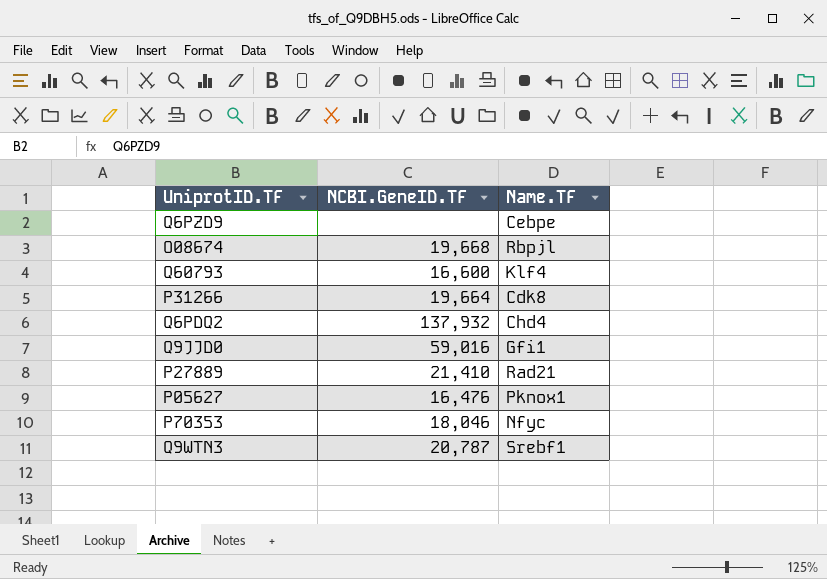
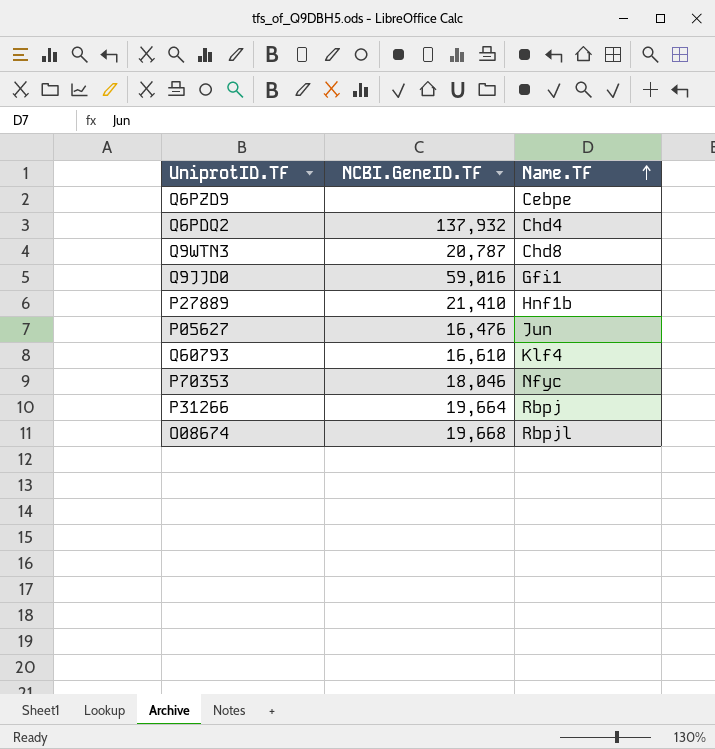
row order: none -> Name.TF ascending
Q9WTN3 | Name.TF: Srebf1 -> Chd8
P27889 | Name.TF: Rad21 -> Hnf1b
P05627 | Name.TF: Pknox1 -> Jun
Q60793 | NCBI.GeneID.TF: 16,600 -> 16,610
P31266 | Name.TF: Cdk8 -> Rbpj

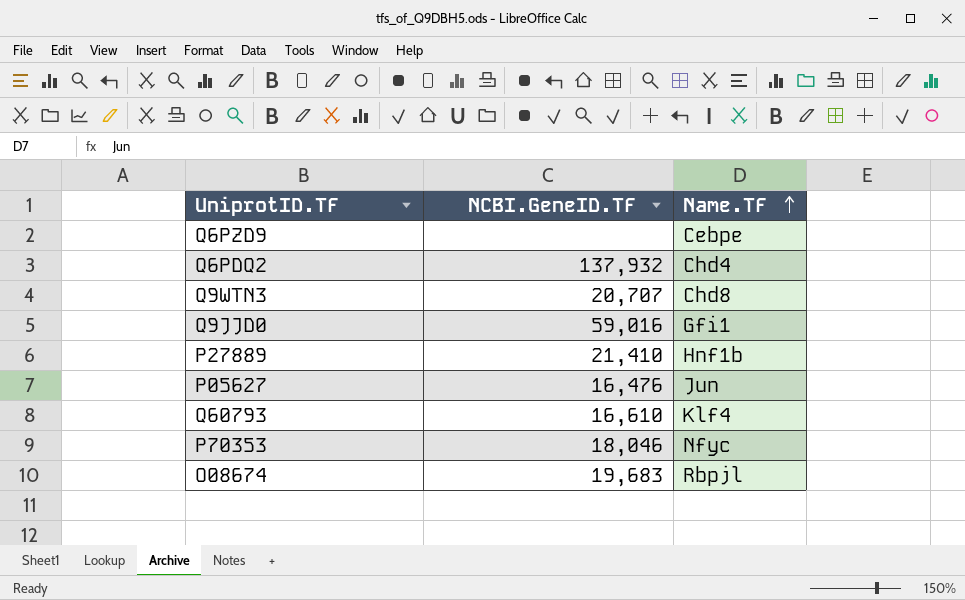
row P31266: 19,664 | Rbpj -> none
Q9WTN3 | NCBI.GeneID.TF: 20,787 -> 20,707
O08674 | NCBI.GeneID.TF: 19,668 -> 19,683

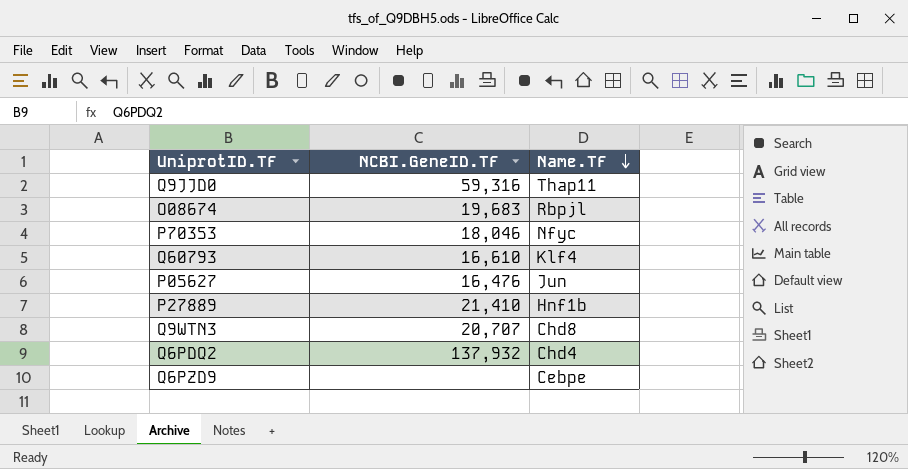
row order: Name.TF ascending -> Name.TF descending
Q9JJD0 | NCBI.GeneID.TF: 59,016 -> 59,316
Q9JJD0 | Name.TF: Gfi1 -> Thap11

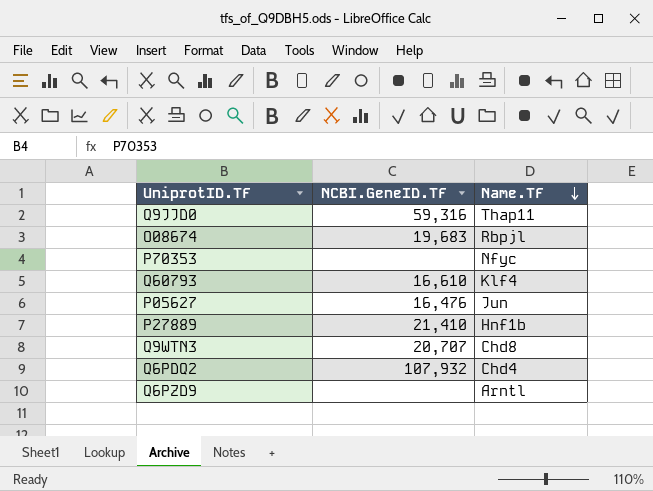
P70353 | NCBI.GeneID.TF: 18,046 -> none
Q6PDQ2 | NCBI.GeneID.TF: 137,932 -> 107,932
Q6PZD9 | Name.TF: Cebpe -> Arntl

